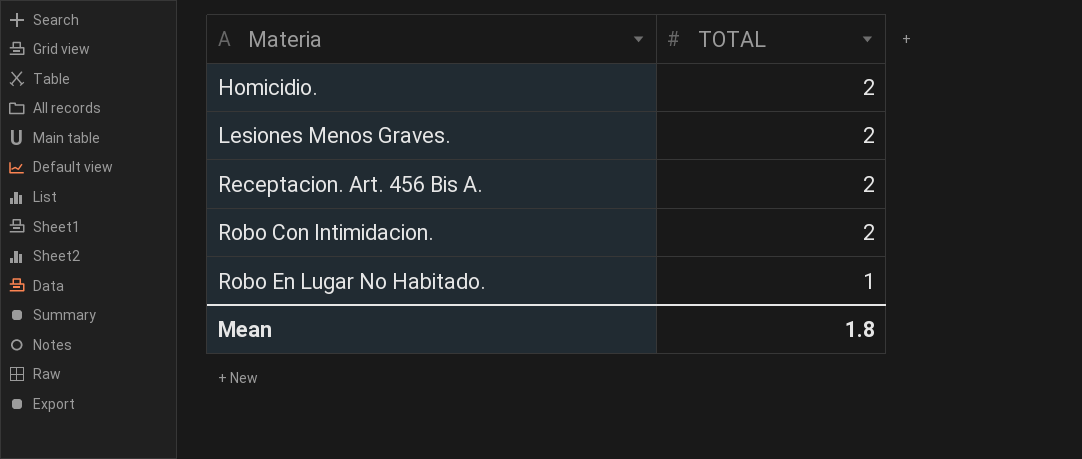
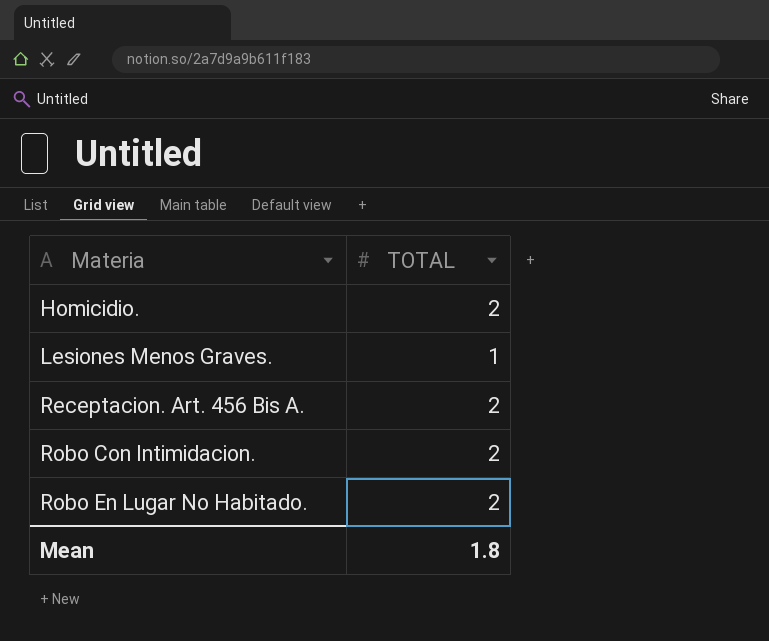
Lesiones Menos Graves. | TOTAL: 2 -> 1
Robo En Lugar No Habitado. | TOTAL: 1 -> 2

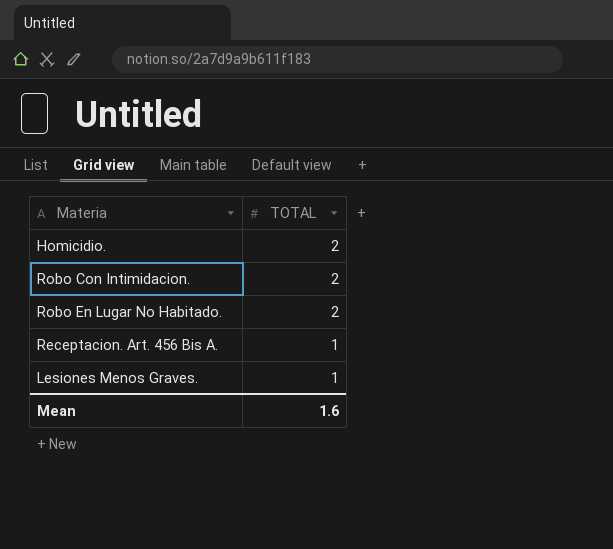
row order: Materia ascending -> TOTAL descending
Receptacion. Art. 456 Bis A. | TOTAL: 2 -> 1
Mean | TOTAL: 1.8 -> 1.6

